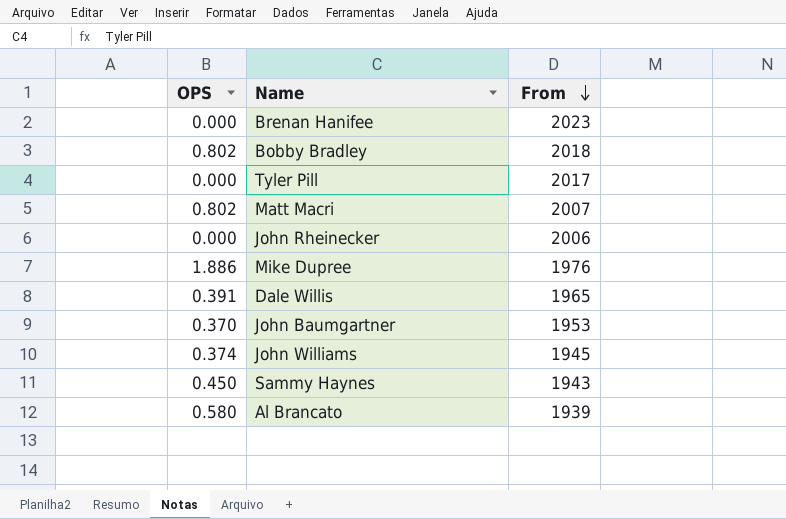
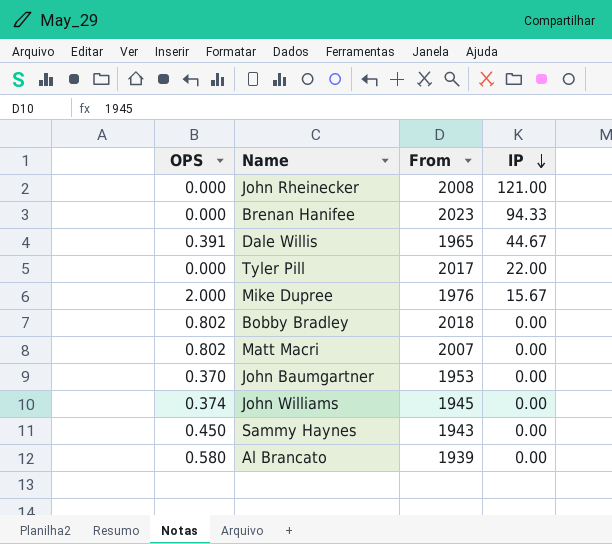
row order: From descending -> IP descending
column IP | position: none -> 4
John Rheinecker | From: 2006 -> 2008
Mike Dupree | OPS: 1.886 -> 2.000

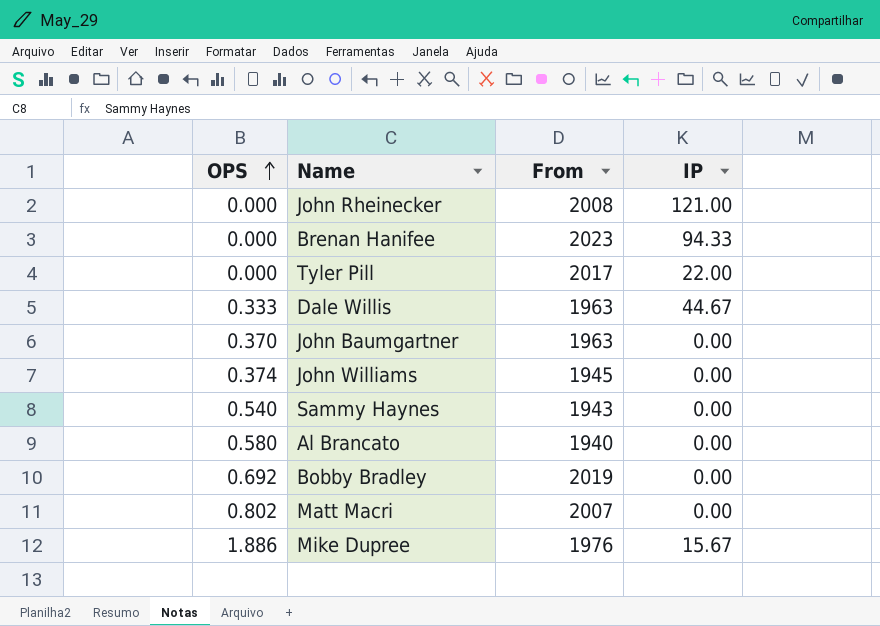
row order: IP descending -> OPS ascending
Dale Willis | OPS: 0.391 -> 0.333
Dale Willis | From: 1965 -> 1963
John Baumgartner | From: 1953 -> 1963
Sammy Haynes | OPS: 0.450 -> 0.540
Al Brancato | From: 1939 -> 1940
Bobby Bradley | OPS: 0.802 -> 0.692
Bobby Bradley | From: 2018 -> 2019
Mike Dupree | OPS: 2.000 -> 1.886

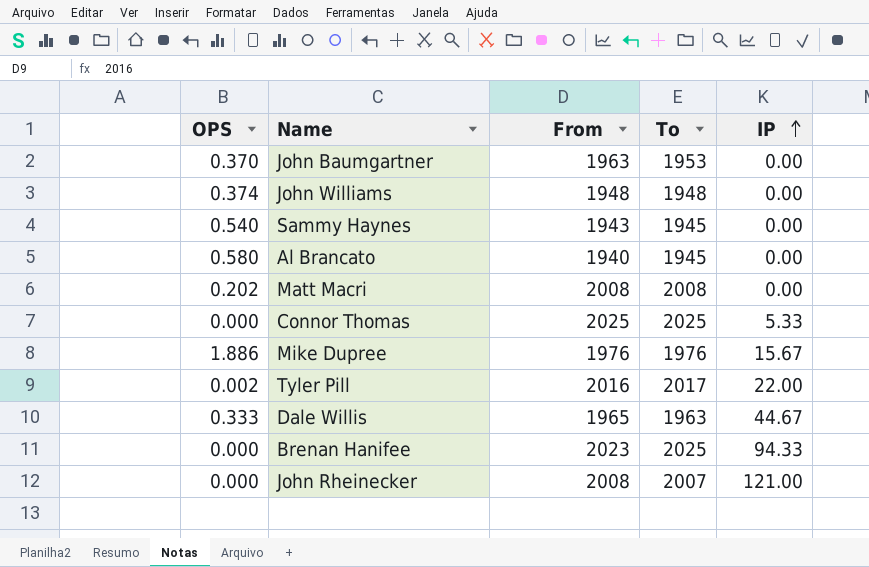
row order: OPS ascending -> IP ascending
column To | position: none -> 4
row Bobby Bradley: 0.692 | 2019 | 0.00 -> none
John Williams | From: 1945 -> 1948
Matt Macri | OPS: 0.802 -> 0.202
Matt Macri | From: 2007 -> 2008
row Connor Thomas: none -> 0.000 | 2025 | 2025 | 5.33
Tyler Pill | OPS: 0.000 -> 0.002
Tyler Pill | From: 2017 -> 2016
Dale Willis | From: 1963 -> 1965

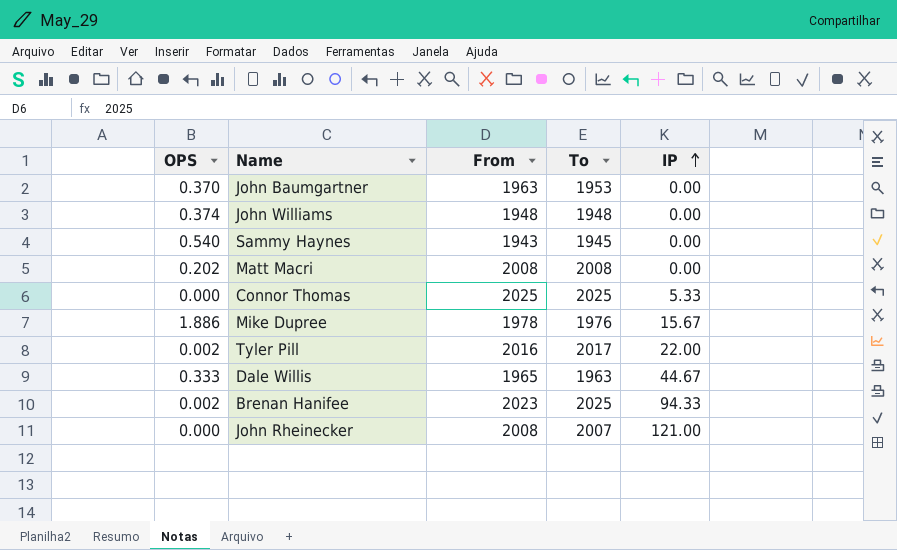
row Al Brancato: 0.580 | 1940 | 1945 | 0.00 -> none
Mike Dupree | From: 1976 -> 1978
Brenan Hanifee | OPS: 0.000 -> 0.002

